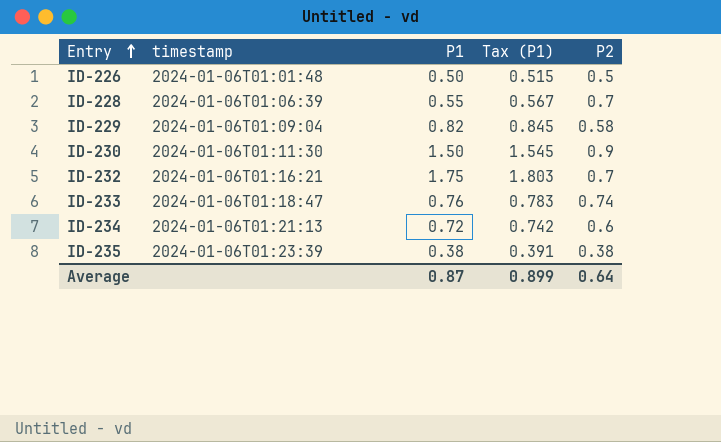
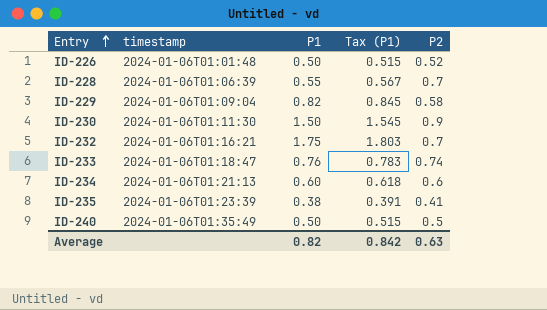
ID-226 | P2: 0.5 -> 0.52
ID-234 | P1: 0.72 -> 0.60
ID-234 | Tax (P1): 0.742 -> 0.618
ID-235 | P2: 0.38 -> 0.41
row ID-240: none -> 2024-01-06T01:35:49 | 0.50 | 0.515 | 0.5
Average | P1: 0.87 -> 0.82
Average | Tax (P1): 0.899 -> 0.842
Average | P2: 0.64 -> 0.63

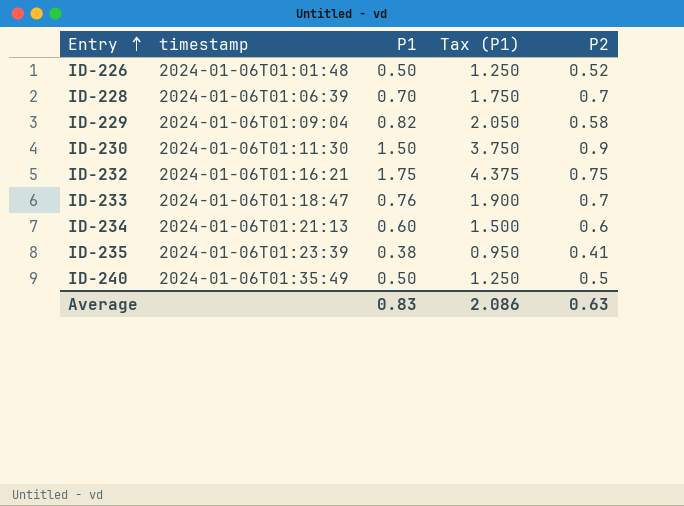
column Tax (P1) | formula: [P1] * 1.03 -> [P1] * 2.5
ID-228 | P1: 0.55 -> 0.70
ID-232 | P2: 0.7 -> 0.75
ID-233 | P2: 0.74 -> 0.7
Average | P1: 0.82 -> 0.83
Average | Tax (P1): 0.842 -> 2.086

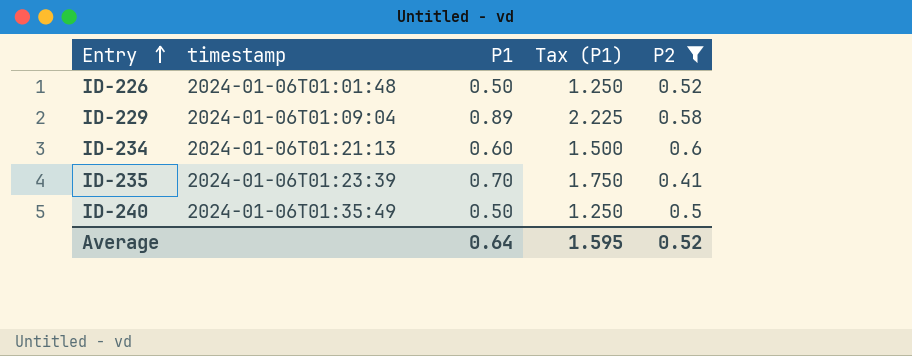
filter: none -> P2 <= 0.6
ID-229 | P1: 0.82 -> 0.89
ID-229 | Tax (P1): 2.050 -> 2.225
ID-235 | P1: 0.38 -> 0.70
ID-235 | Tax (P1): 0.950 -> 1.750
Average | P1: 0.83 -> 0.64
Average | Tax (P1): 2.086 -> 1.595
Average | P2: 0.63 -> 0.52

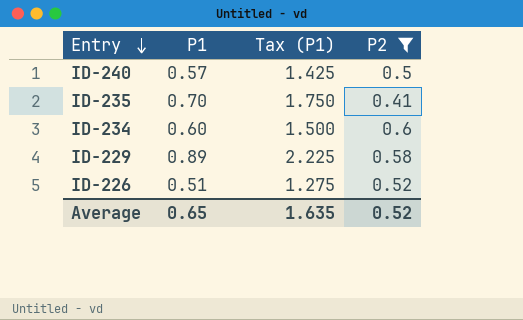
row order: Entry ascending -> Entry descending
column timestamp | position: 2 -> none
ID-240 | P1: 0.50 -> 0.57
ID-240 | Tax (P1): 1.250 -> 1.425
ID-226 | P1: 0.50 -> 0.51
ID-226 | Tax (P1): 1.250 -> 1.275
Average | P1: 0.64 -> 0.65
Average | Tax (P1): 1.595 -> 1.635

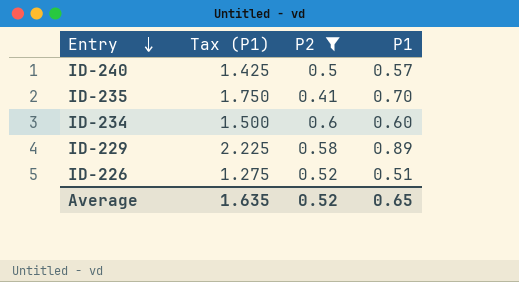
column P1 | position: 2 -> 4

